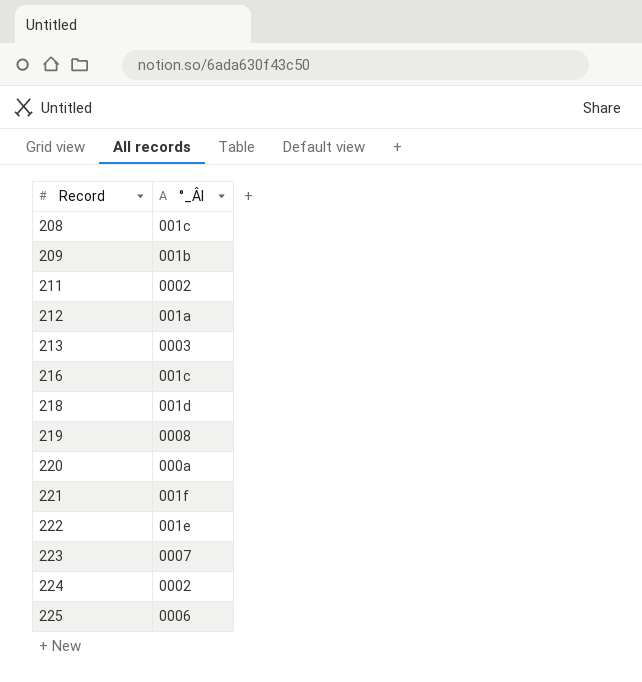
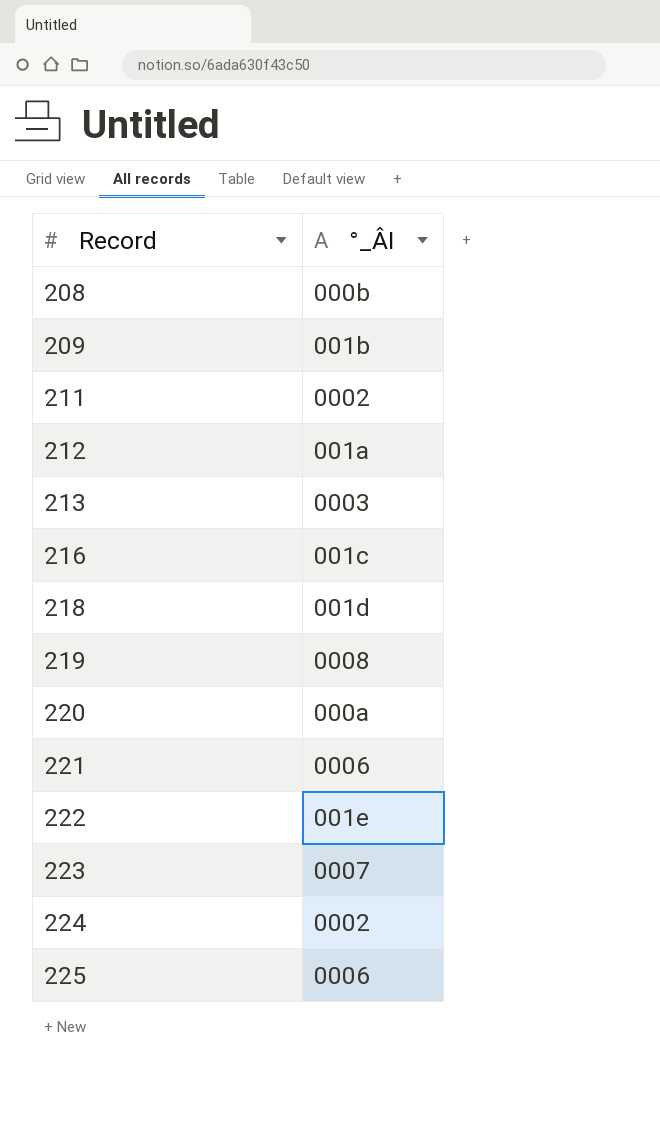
208 | °_ÂI: 001c -> 000b
221 | °_ÂI: 001f -> 0006

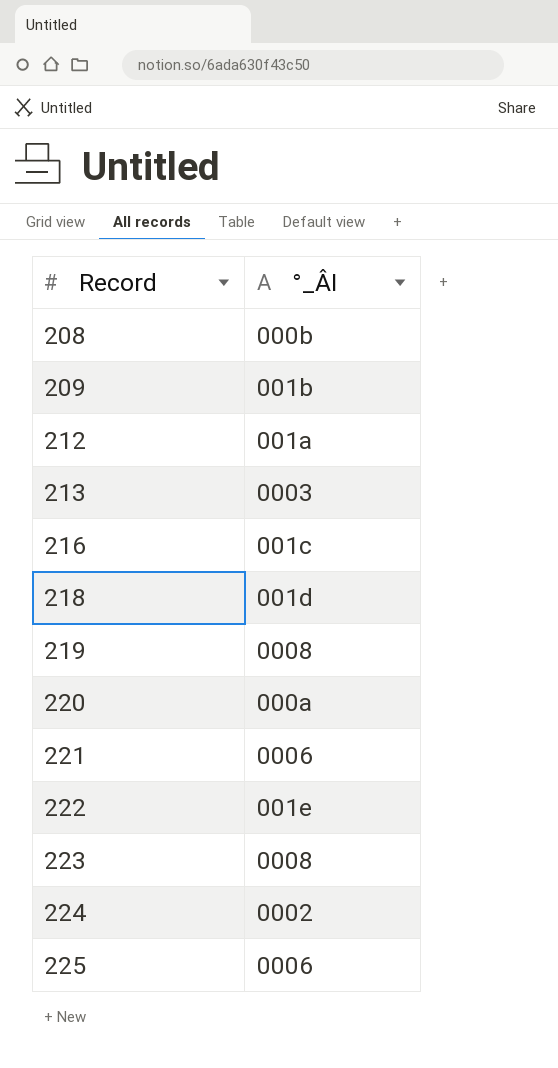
row 211: 0002 -> none
223 | °_ÂI: 0007 -> 0008

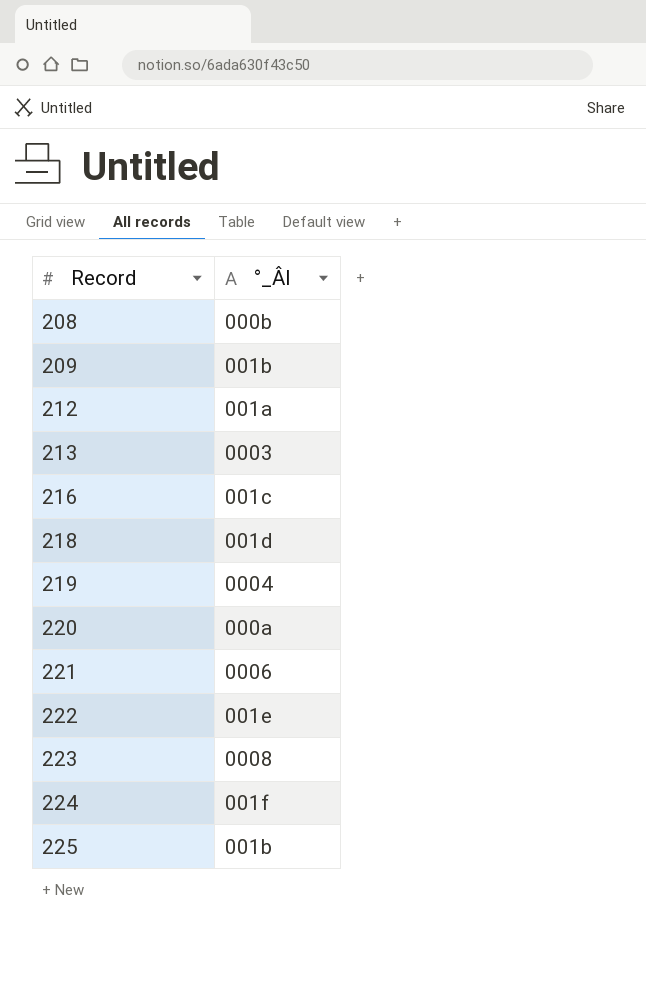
219 | °_ÂI: 0008 -> 0004
224 | °_ÂI: 0002 -> 001f
225 | °_ÂI: 0006 -> 001b

